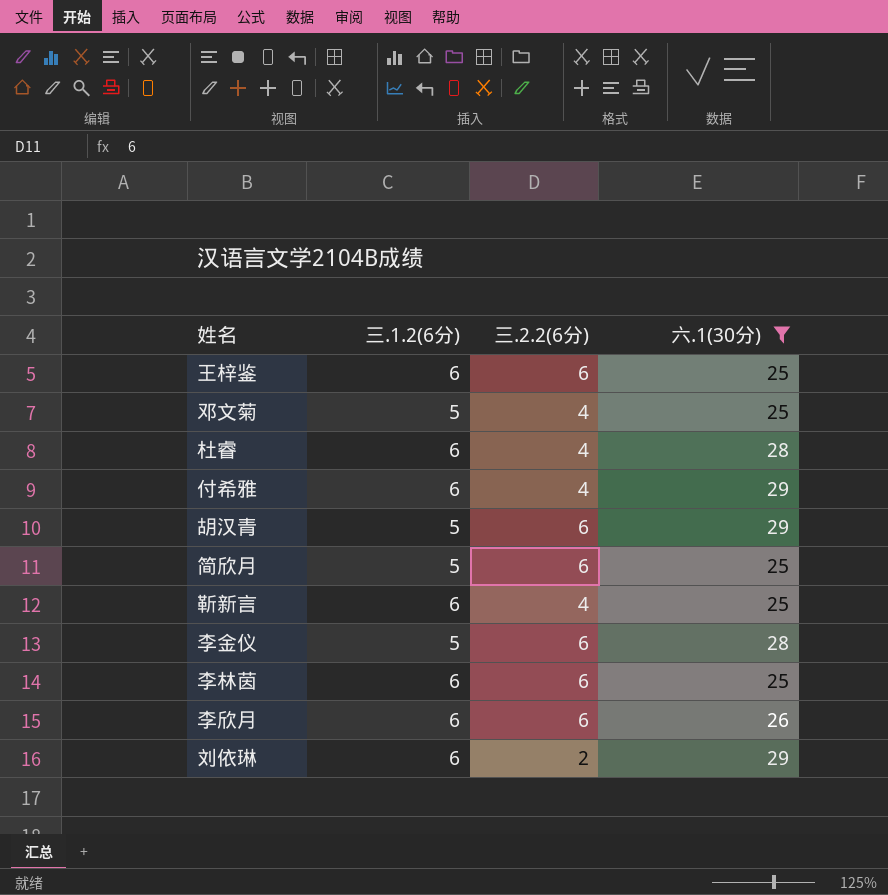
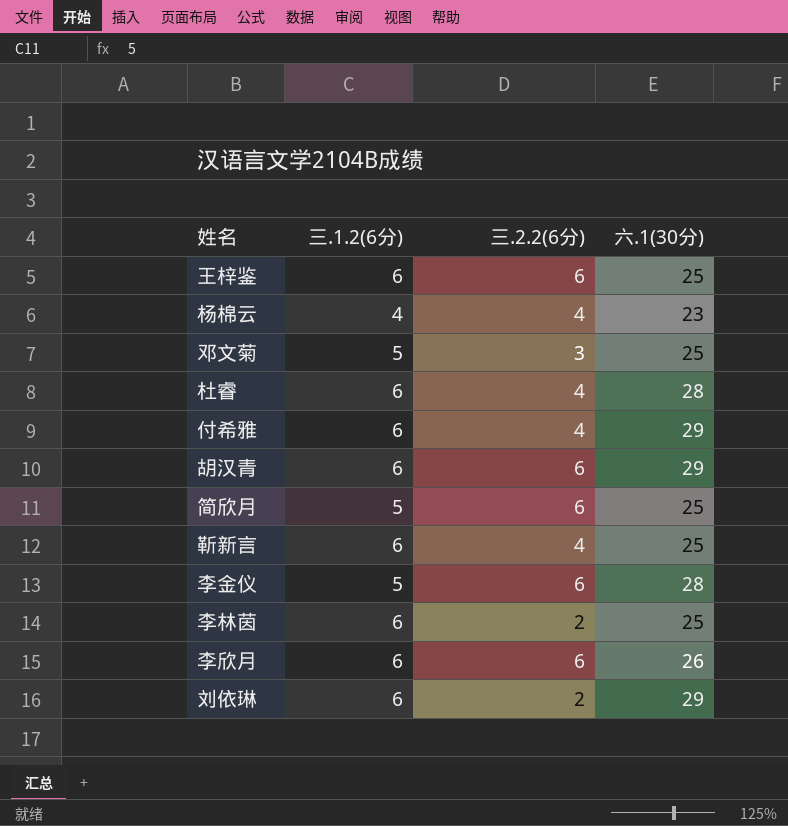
filter: 六.1(30分) != 23 -> none
邓文菊 | 三.2.2(6分): 4 -> 3
胡汉青 | 三.1.2(6分): 5 -> 6
李林茵 | 三.2.2(6分): 6 -> 2

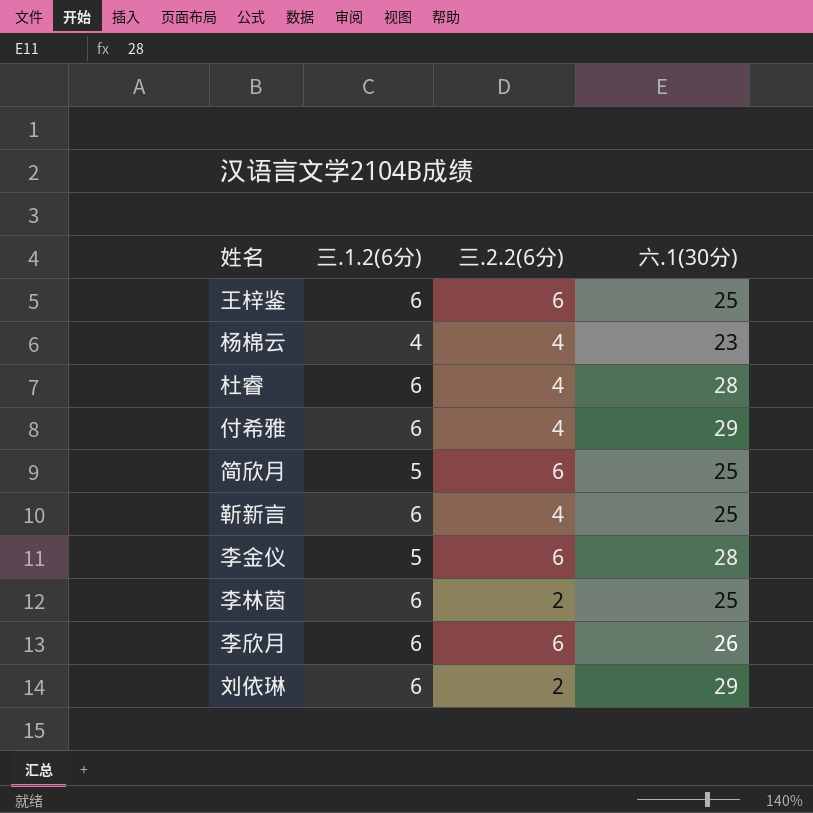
row 邓文菊: 5 | 3 | 25 -> none
row 胡汉青: 6 | 6 | 29 -> none

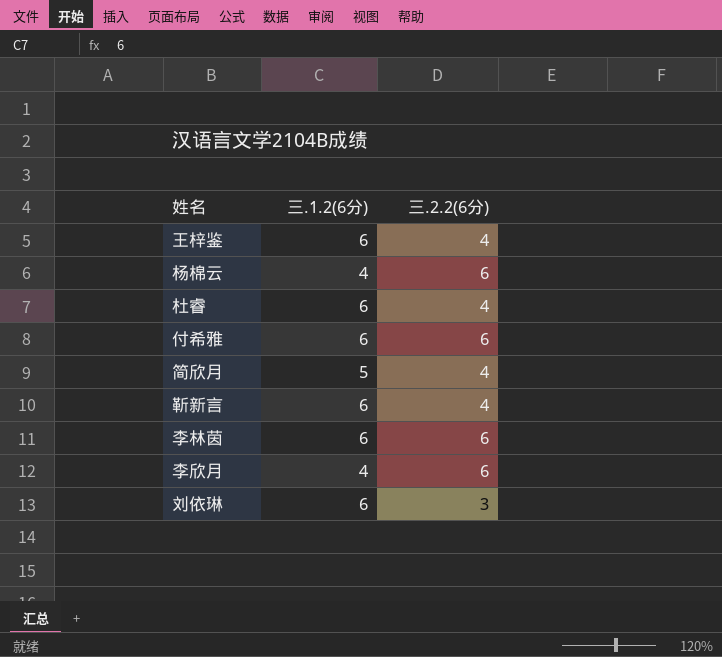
column 六.1(30分) | position: 4 -> none
row 李金仪: 5 | 6 | 28 -> none
王梓鉴 | 三.2.2(6分): 6 -> 4
杨棉云 | 三.2.2(6分): 4 -> 6
付希雅 | 三.2.2(6分): 4 -> 6
简欣月 | 三.2.2(6分): 6 -> 4
李林茵 | 三.2.2(6分): 2 -> 6
李欣月 | 三.1.2(6分): 6 -> 4
刘依琳 | 三.2.2(6分): 2 -> 3

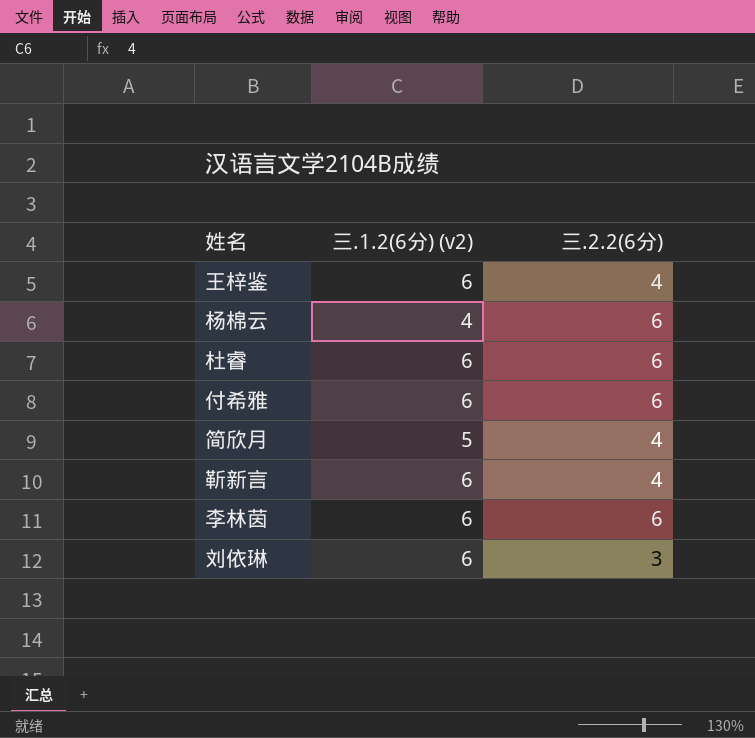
column name: 三.1.2(6分) -> 三.1.2(6分) (v2)
row 李欣月: 4 | 6 -> none
杜睿 | 三.2.2(6分): 4 -> 6

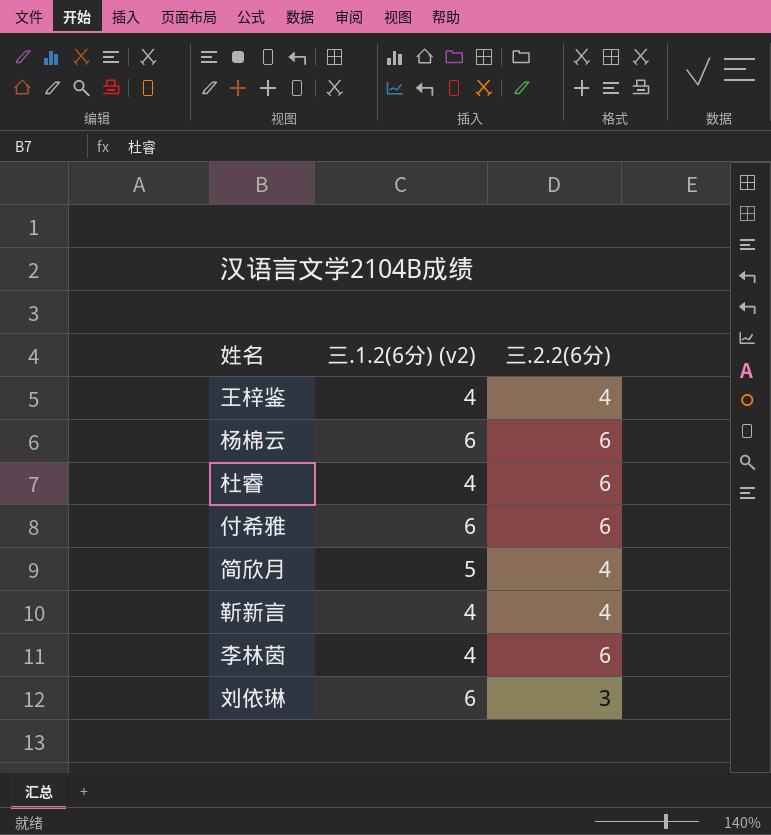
王梓鉴 | 三.1.2(6分) (v2): 6 -> 4
杨棉云 | 三.1.2(6分) (v2): 4 -> 6
杜睿 | 三.1.2(6分) (v2): 6 -> 4
靳新言 | 三.1.2(6分) (v2): 6 -> 4
李林茵 | 三.1.2(6分) (v2): 6 -> 4

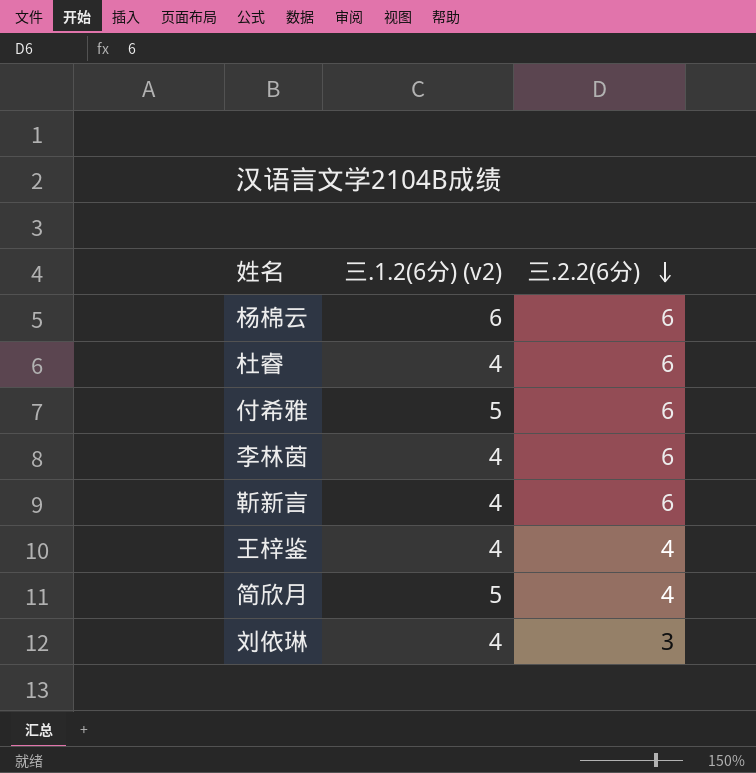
row order: none -> 三.2.2(6分) descending
付希雅 | 三.1.2(6分) (v2): 6 -> 5
靳新言 | 三.2.2(6分): 4 -> 6
刘依琳 | 三.1.2(6分) (v2): 6 -> 4

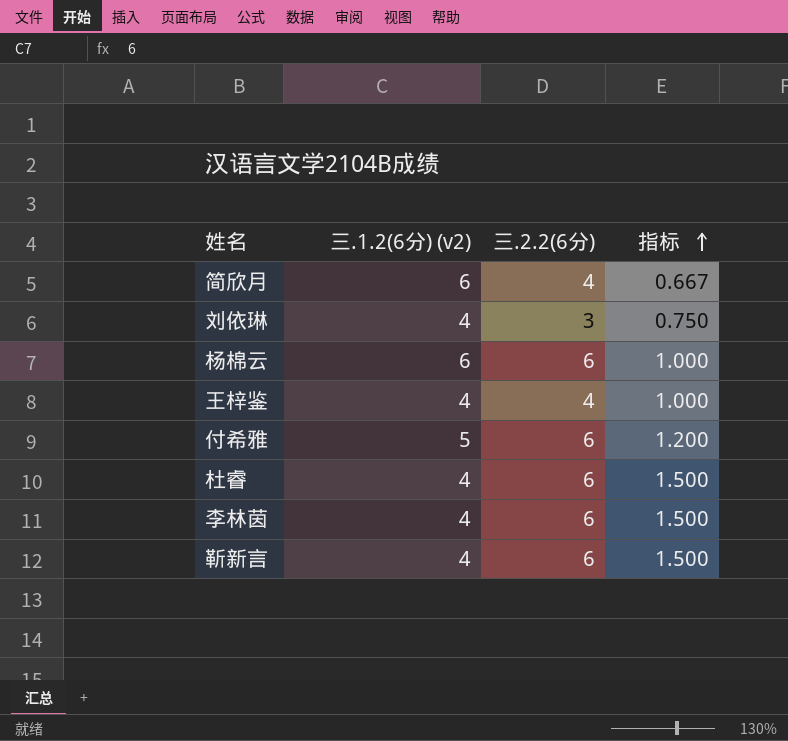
row order: 三.2.2(6分) descending -> 指标 ascending
column 指标 | formula: none -> [三.2.2(6分)] / [三.1.2(6分) (v2)]
简欣月 | 三.1.2(6分) (v2): 5 -> 6

